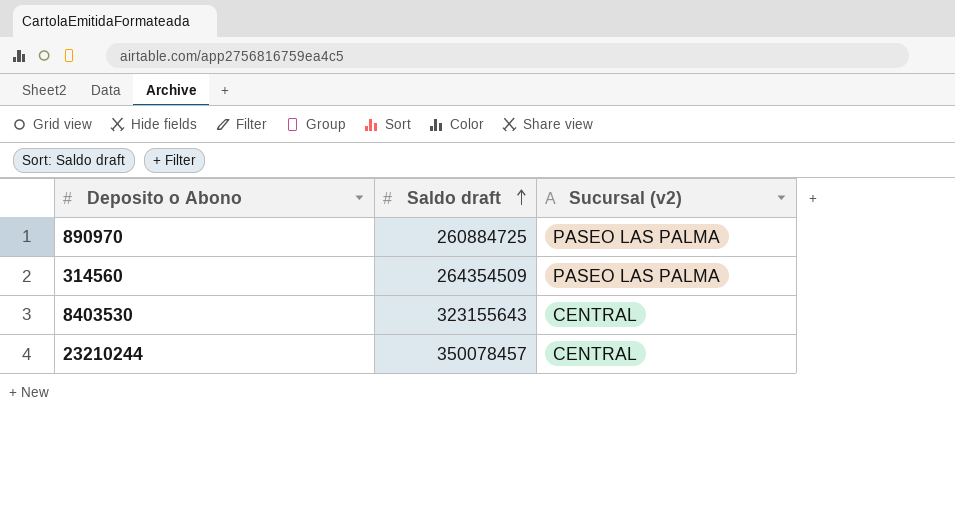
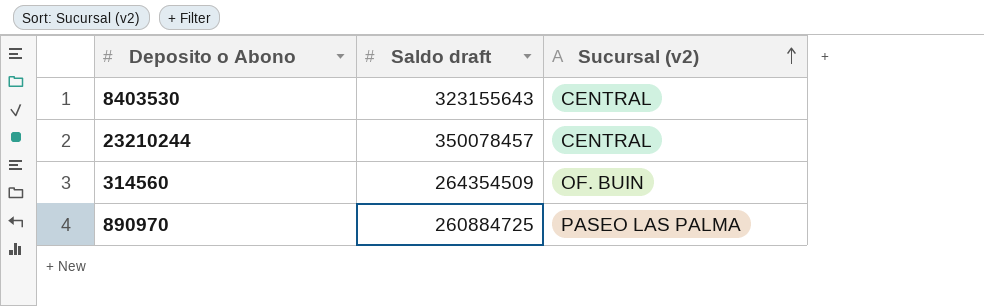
row order: Saldo draft ascending -> Sucursal (v2) ascending
314560 | Sucursal (v2): PASEO LAS PALMA -> OF. BUIN

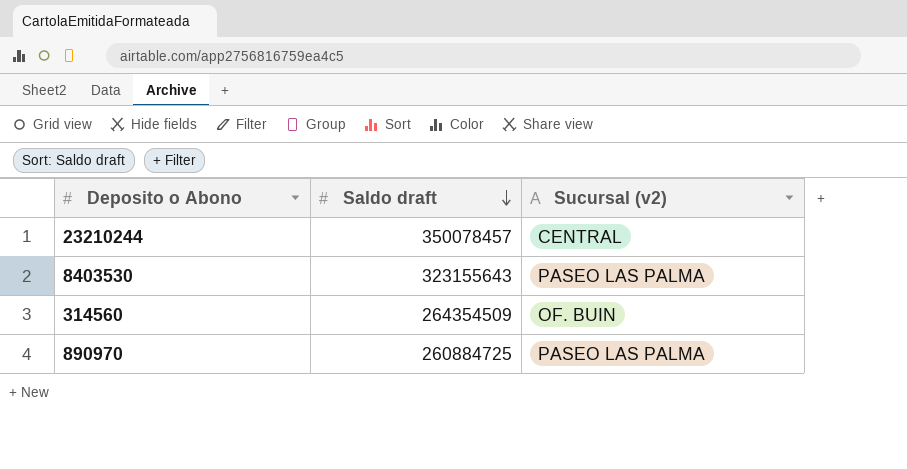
row order: Sucursal (v2) ascending -> Saldo draft descending
8403530 | Sucursal (v2): CENTRAL -> PASEO LAS PALMA

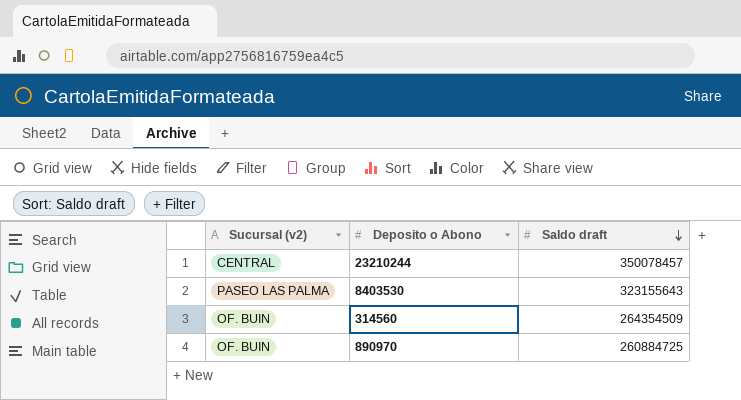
column Sucursal (v2) | position: 3 -> 1
890970 | Sucursal (v2): PASEO LAS PALMA -> OF. BUIN

